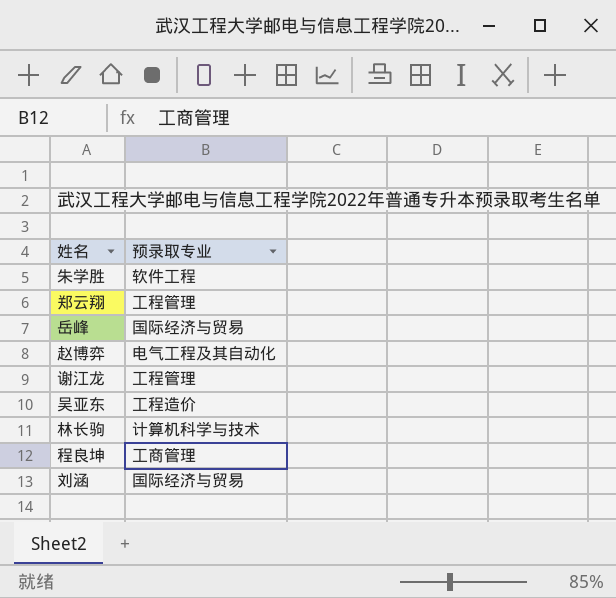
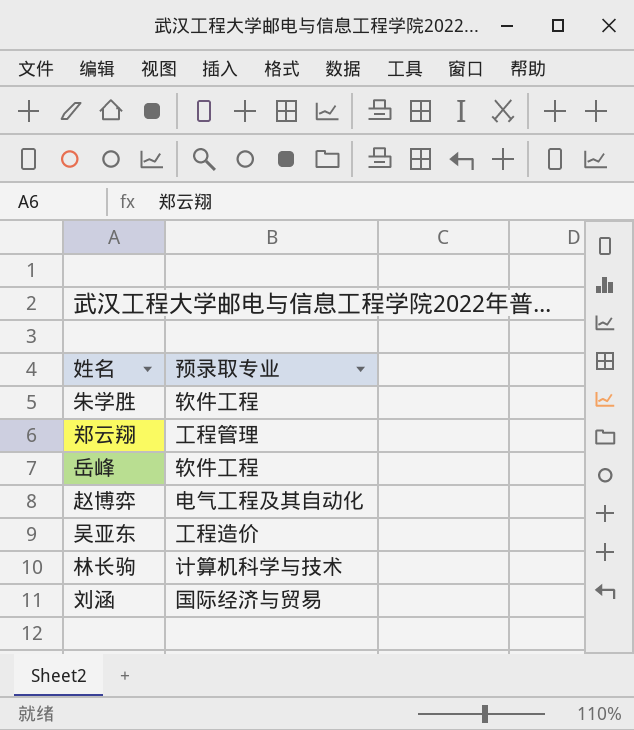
row 谢江龙: 工程管理 -> none
row 程良坤: 工商管理 -> none
岳峰 | 预录取专业: 国际经济与贸易 -> 软件工程

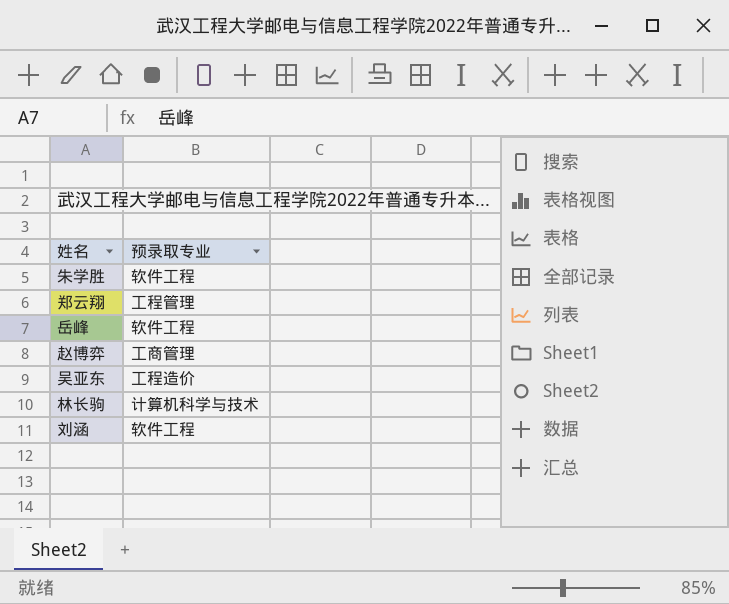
赵博弈 | 预录取专业: 电气工程及其自动化 -> 工商管理
刘涵 | 预录取专业: 国际经济与贸易 -> 软件工程

